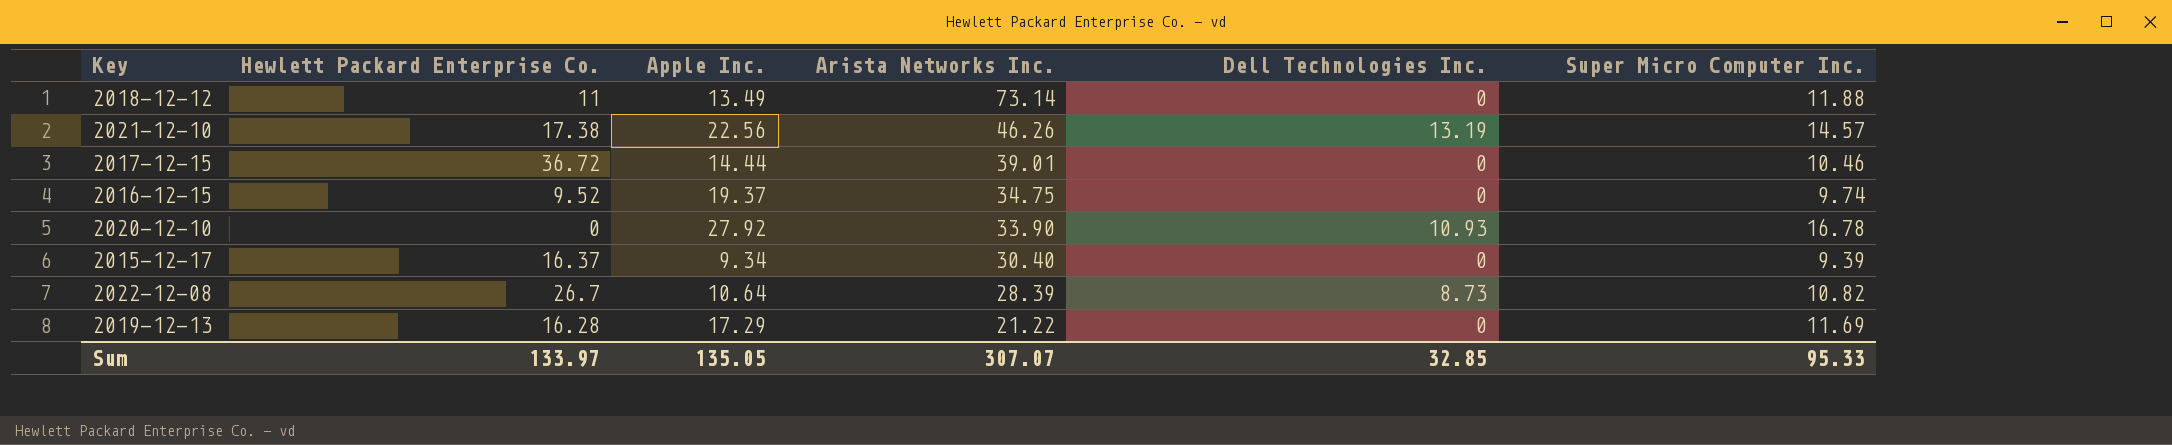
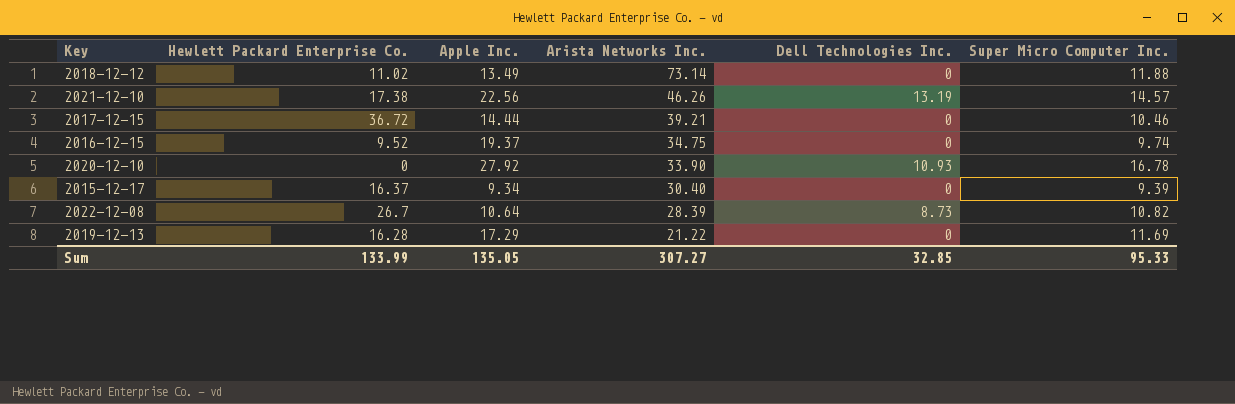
2018-12-12 | Hewlett Packard Enterprise Co.: 11 -> 11.02
2017-12-15 | Arista Networks Inc.: 39.01 -> 39.21
Sum | Hewlett Packard Enterprise Co.: 133.97 -> 133.99
Sum | Arista Networks Inc.: 307.07 -> 307.27

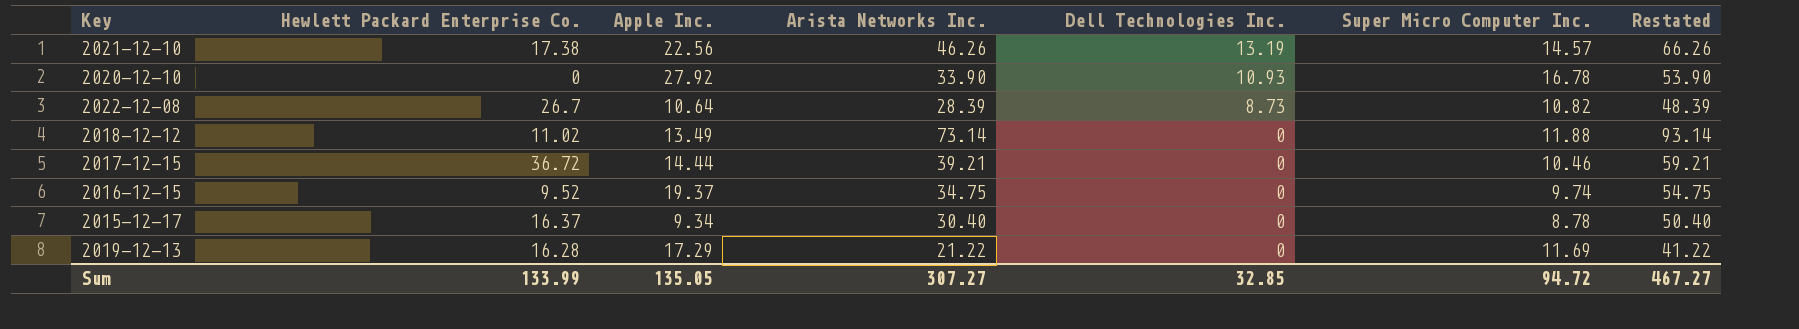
row order: Arista Networks Inc. descending -> Dell Technologies Inc. descending
column Restated | formula: none -> [Arista Networks Inc.] + 20
2015-12-17 | Super Micro Computer Inc.: 9.39 -> 8.78
Sum | Super Micro Computer Inc.: 95.33 -> 94.72

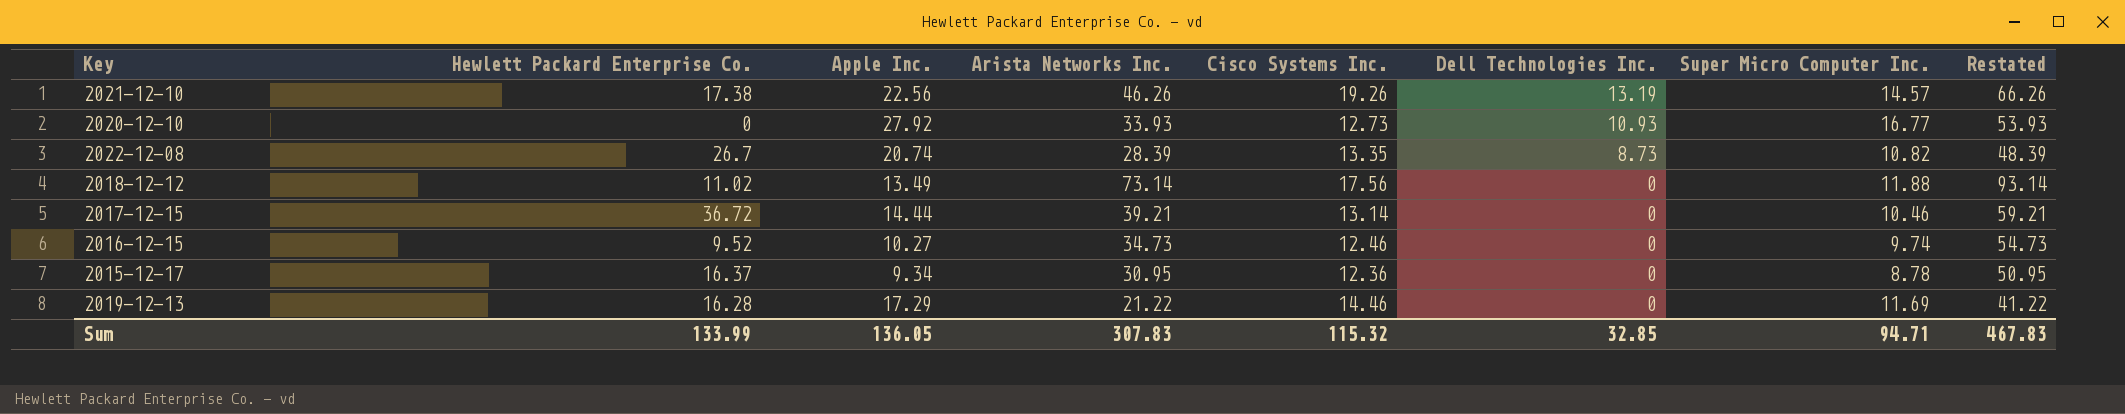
column Cisco Systems Inc. | position: none -> 5
2020-12-10 | Arista Networks Inc.: 33.90 -> 33.93
2020-12-10 | Super Micro Computer Inc.: 16.78 -> 16.77
2020-12-10 | Restated: 53.90 -> 53.93
2022-12-08 | Apple Inc.: 10.64 -> 20.74
2016-12-15 | Apple Inc.: 19.37 -> 10.27
2016-12-15 | Arista Networks Inc.: 34.75 -> 34.73
2016-12-15 | Restated: 54.75 -> 54.73
2015-12-17 | Arista Networks Inc.: 30.40 -> 30.95
2015-12-17 | Restated: 50.40 -> 50.95
Sum | Apple Inc.: 135.05 -> 136.05
Sum | Arista Networks Inc.: 307.27 -> 307.83
Sum | Super Micro Computer Inc.: 94.72 -> 94.71
Sum | Restated: 467.27 -> 467.83

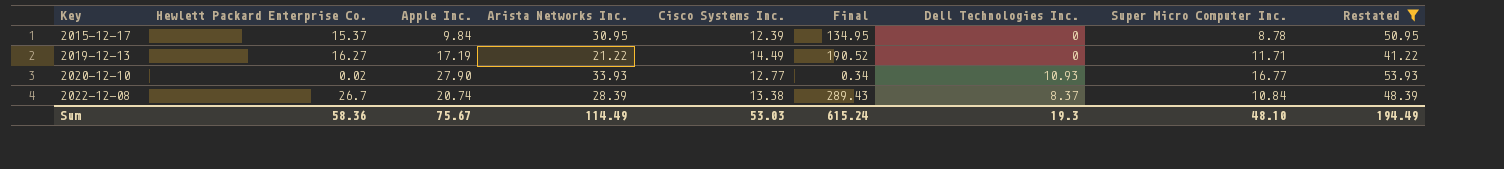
filter: none -> Restated <= 53.93
row order: Dell Technologies Inc. descending -> Key ascending
column Final | formula: none -> [Hewlett Packard Enterprise Co.] * [Super Micro Computer Inc.]
2015-12-17 | Hewlett Packard Enterprise Co.: 16.37 -> 15.37
2015-12-17 | Apple Inc.: 9.34 -> 9.84
2015-12-17 | Cisco Systems Inc.: 12.36 -> 12.39
2019-12-13 | Hewlett Packard Enterprise Co.: 16.28 -> 16.27
2019-12-13 | Apple Inc.: 17.29 -> 17.19
2019-12-13 | Cisco Systems Inc.: 14.46 -> 14.49
2019-12-13 | Super Micro Computer Inc.: 11.69 -> 11.71
2020-12-10 | Hewlett Packard Enterprise Co.: 0 -> 0.02
2020-12-10 | Apple Inc.: 27.92 -> 27.90
2020-12-10 | Cisco Systems Inc.: 12.73 -> 12.77
2022-12-08 | Cisco Systems Inc.: 13.35 -> 13.38
2022-12-08 | Dell Technologies Inc.: 8.73 -> 8.37
2022-12-08 | Super Micro Computer Inc.: 10.82 -> 10.84
Sum | Hewlett Packard Enterprise Co.: 133.99 -> 58.36
Sum | Apple Inc.: 136.05 -> 75.67
Sum | Arista Networks Inc.: 307.83 -> 114.49
Sum | Cisco Systems Inc.: 115.32 -> 53.03
Sum | Dell Technologies Inc.: 32.85 -> 19.3
Sum | Super Micro Computer Inc.: 94.71 -> 48.10
Sum | Restated: 467.83 -> 194.49

